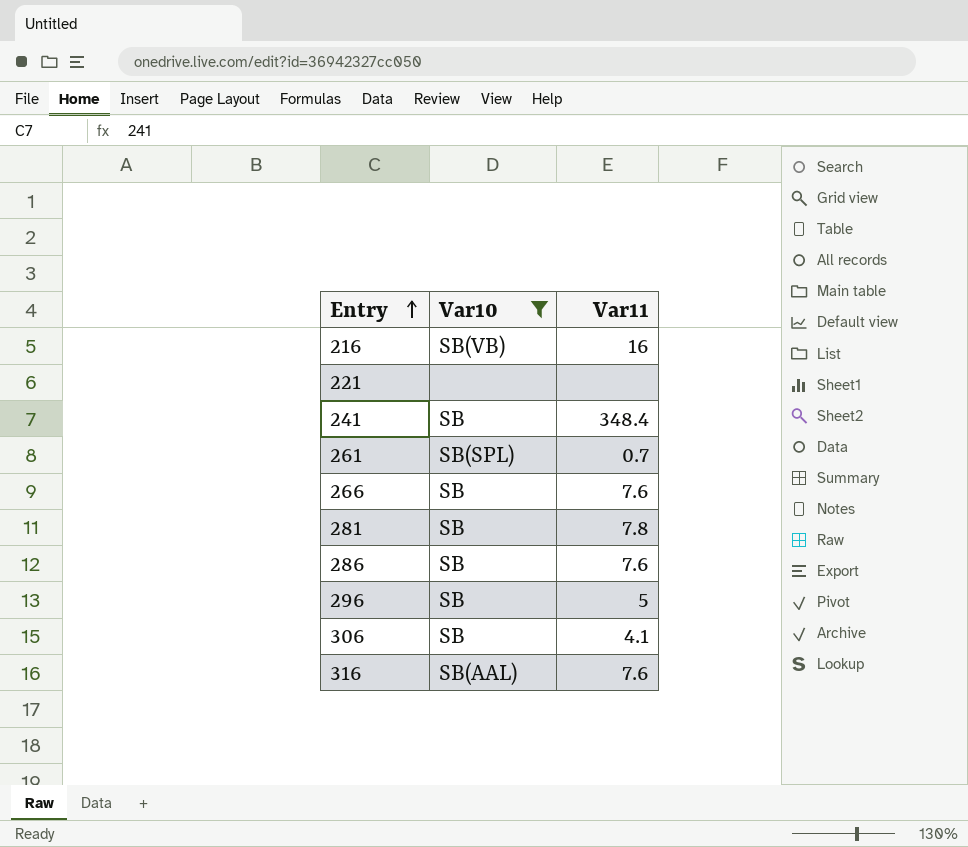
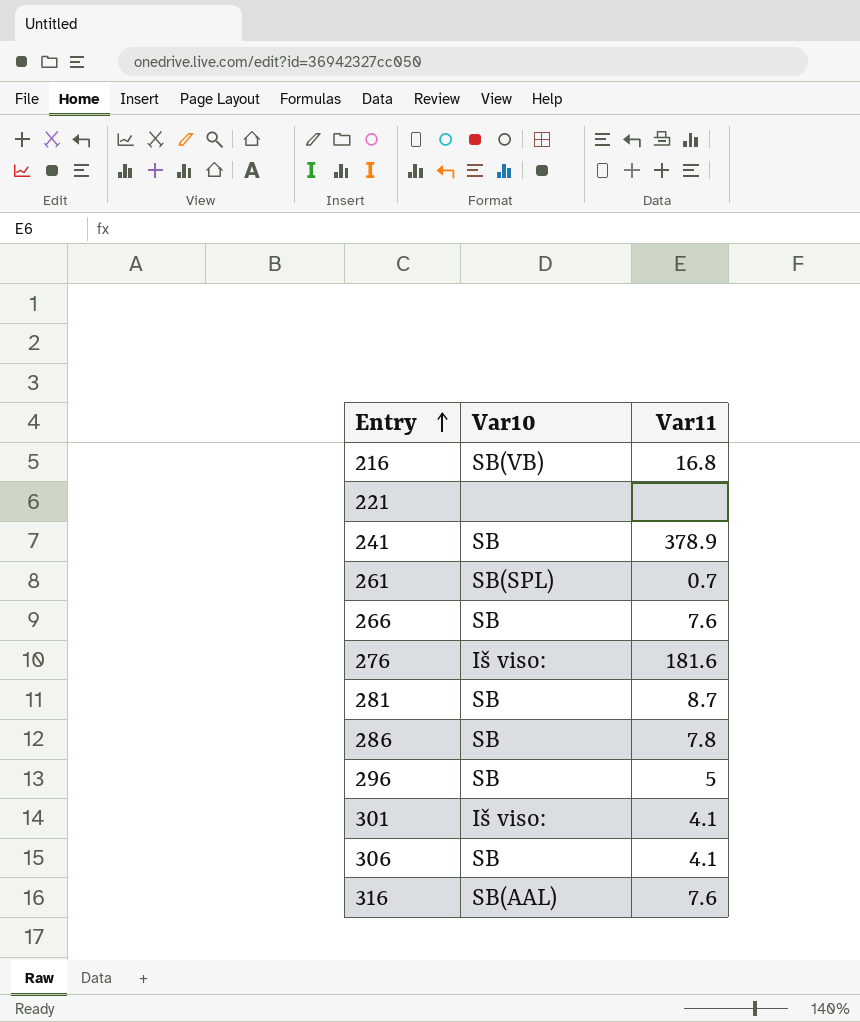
filter: Var10 != Iš viso: -> none
216 | Var11: 16 -> 16.8
241 | Var11: 348.4 -> 378.9
281 | Var11: 7.8 -> 8.7
286 | Var11: 7.6 -> 7.8

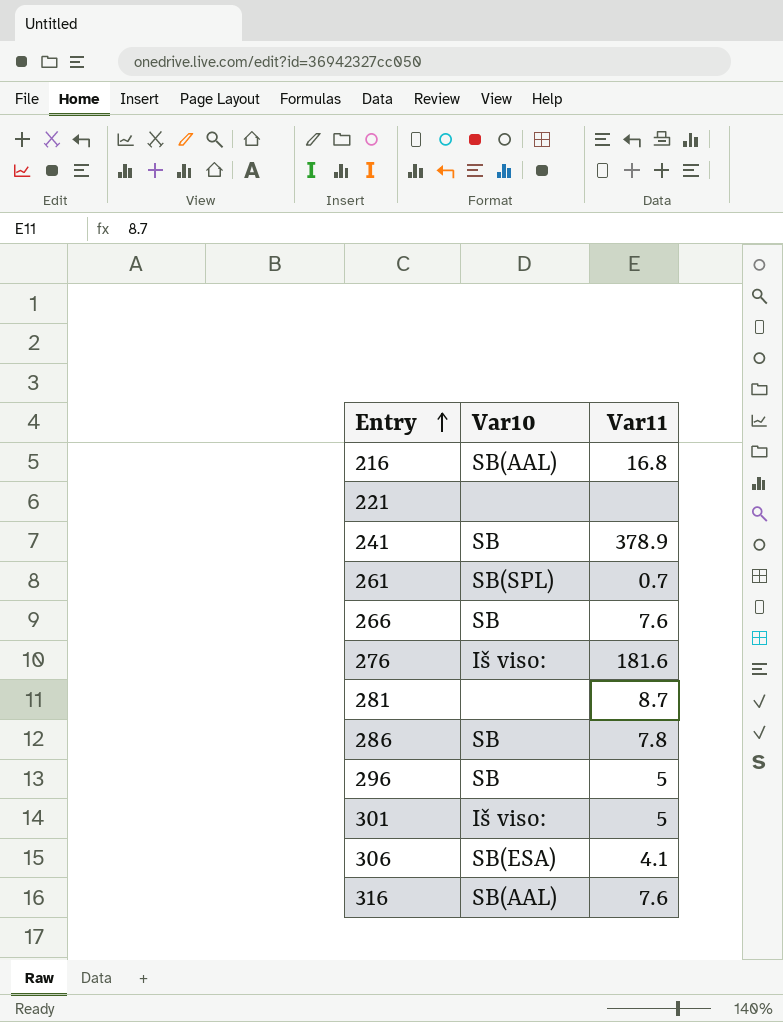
216 | Var10: SB(VB) -> SB(AAL)
281 | Var10: SB -> none
301 | Var11: 4.1 -> 5
306 | Var10: SB -> SB(ESA)

